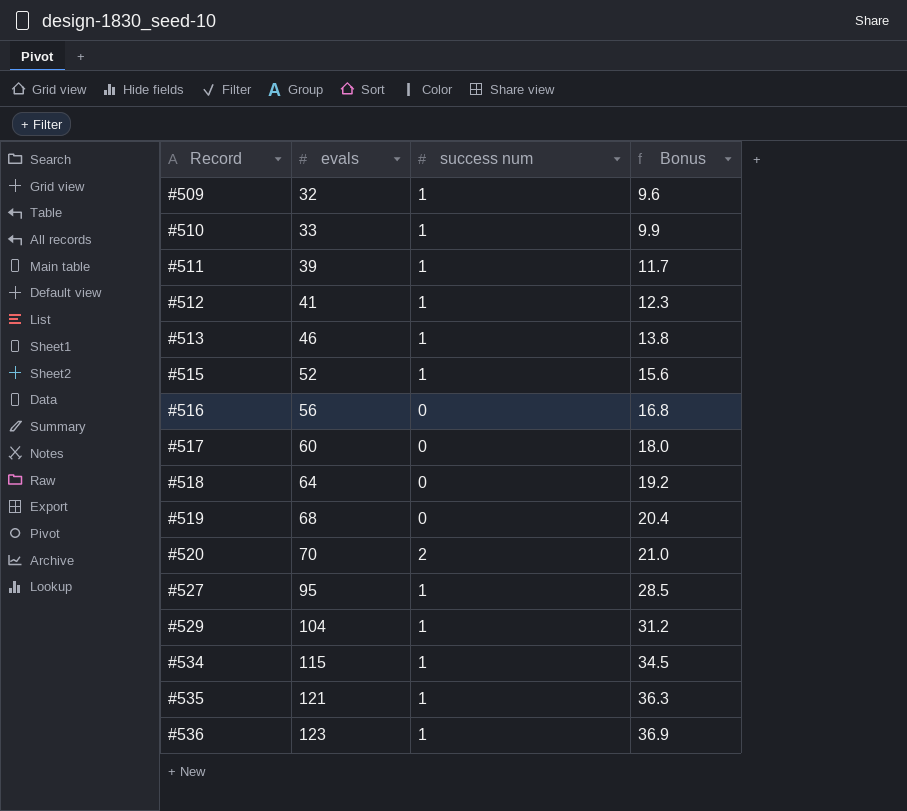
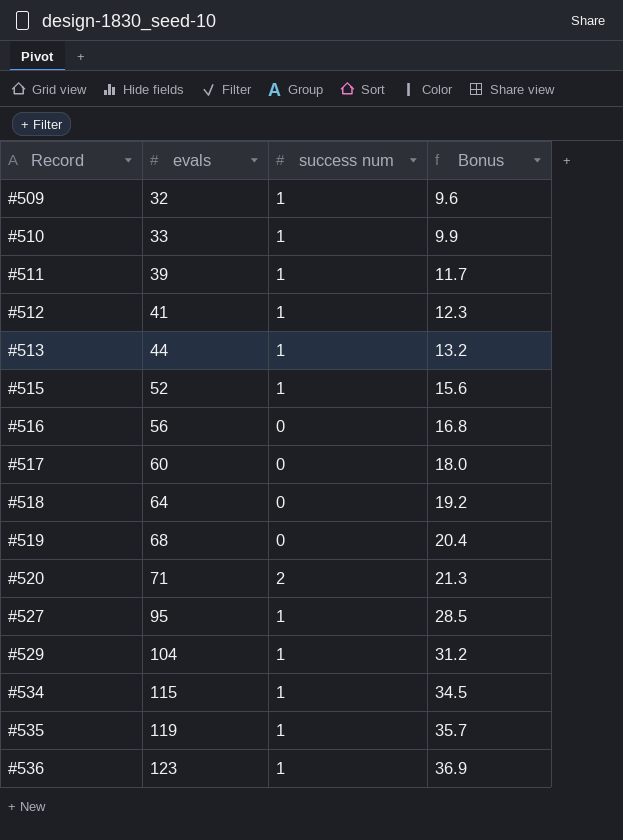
#513 | evals: 46 -> 44
#513 | Bonus: 13.8 -> 13.2
#520 | evals: 70 -> 71
#520 | Bonus: 21.0 -> 21.3
#535 | evals: 121 -> 119
#535 | Bonus: 36.3 -> 35.7

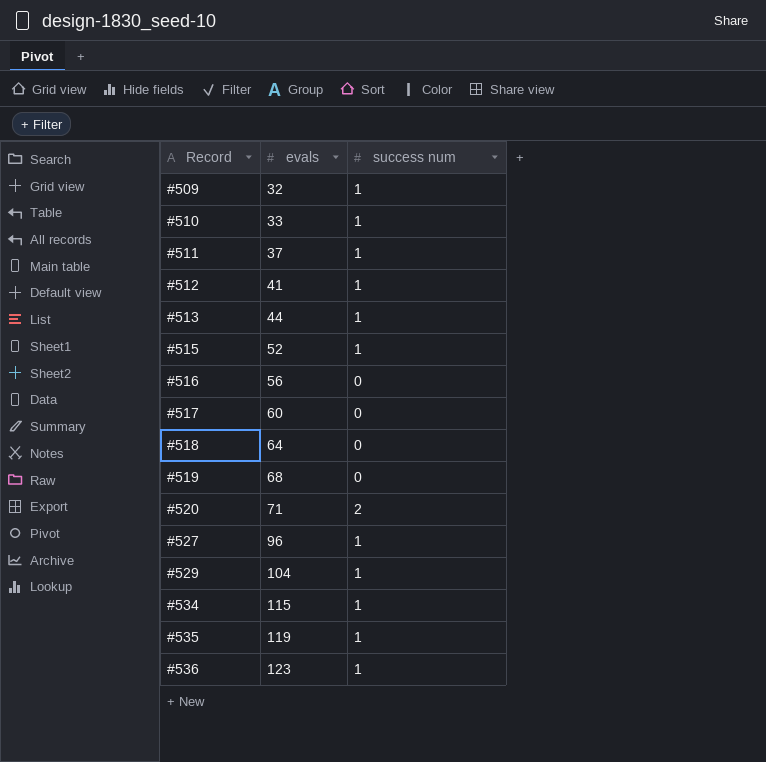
column Bonus | formula: [evals] * 0.3 -> none
#511 | evals: 39 -> 37
#527 | evals: 95 -> 96

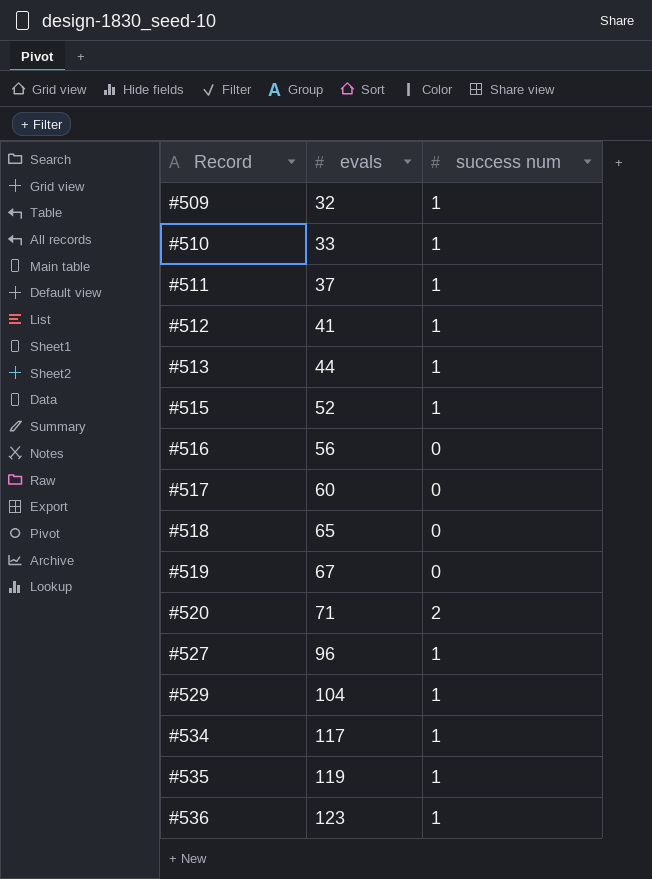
#518 | evals: 64 -> 65
#519 | evals: 68 -> 67
#534 | evals: 115 -> 117

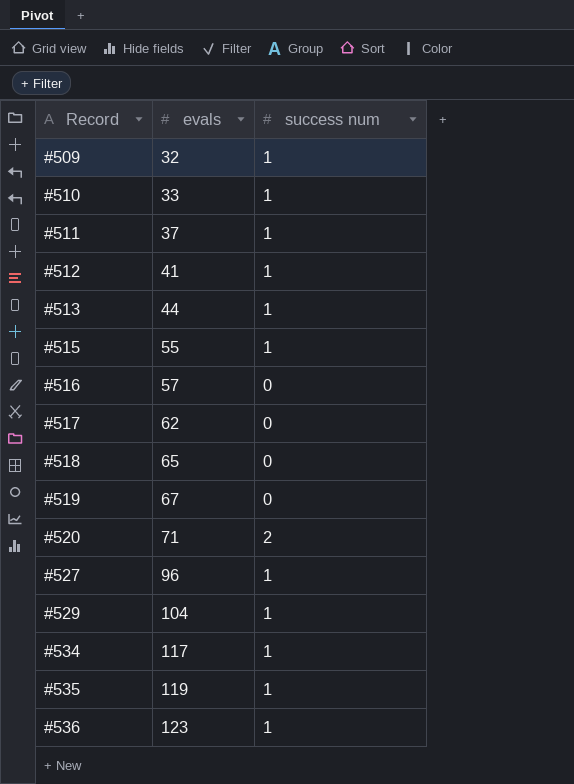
#515 | evals: 52 -> 55
#516 | evals: 56 -> 57
#517 | evals: 60 -> 62

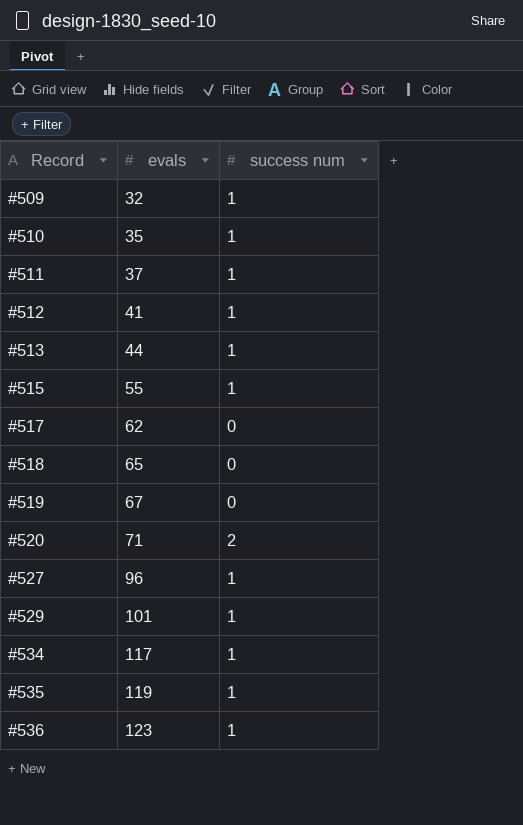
row #516: 57 | 0 -> none
#510 | evals: 33 -> 35
#529 | evals: 104 -> 101

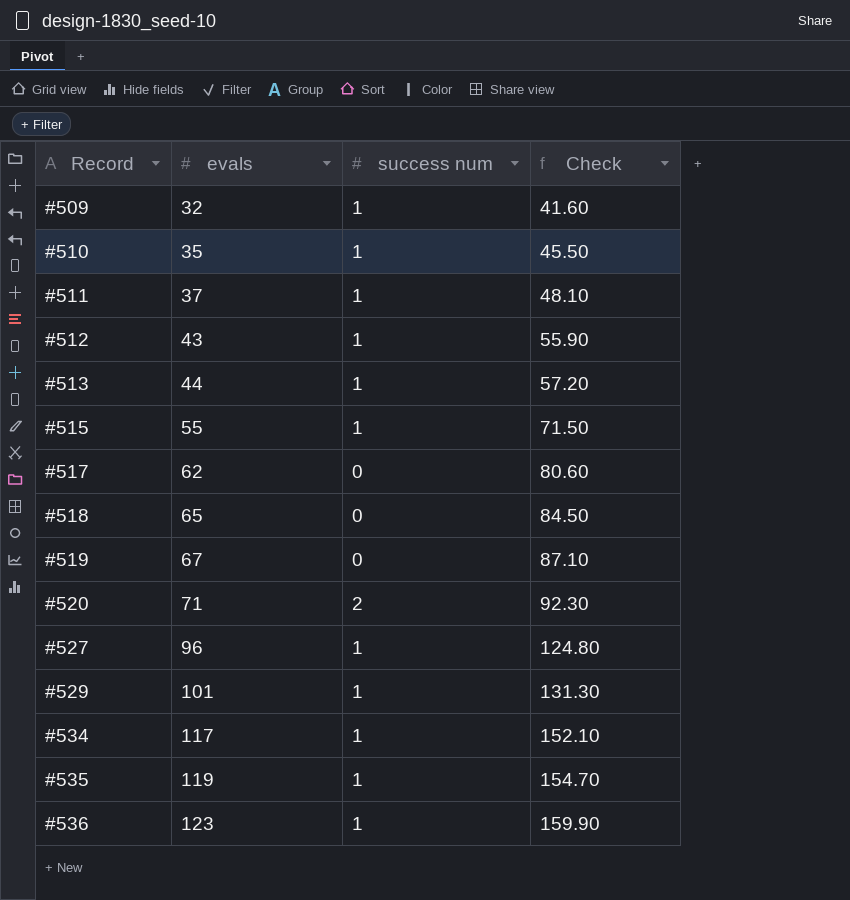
column Check | formula: none -> [evals] * 1.3
#512 | evals: 41 -> 43

